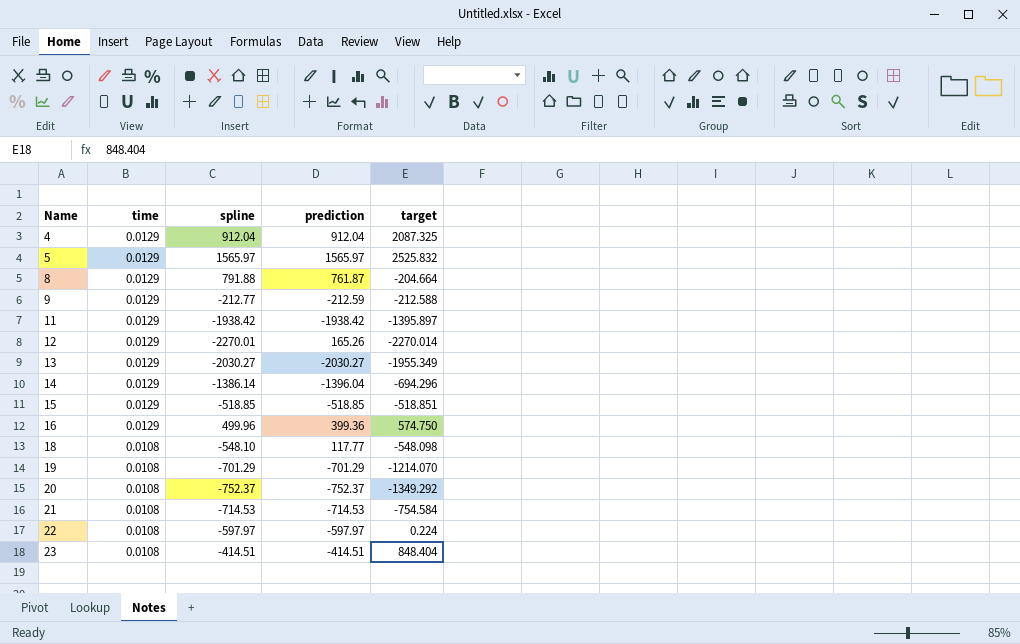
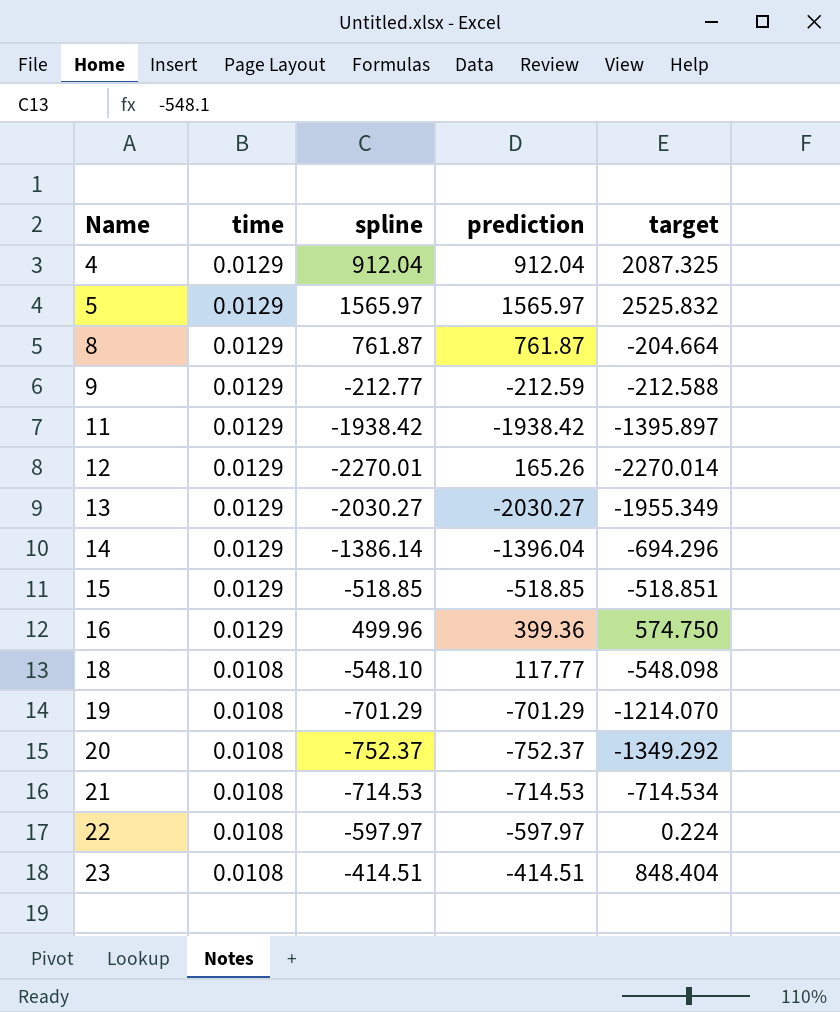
8 | spline: 791.88 -> 761.87
21 | target: -754.584 -> -714.534

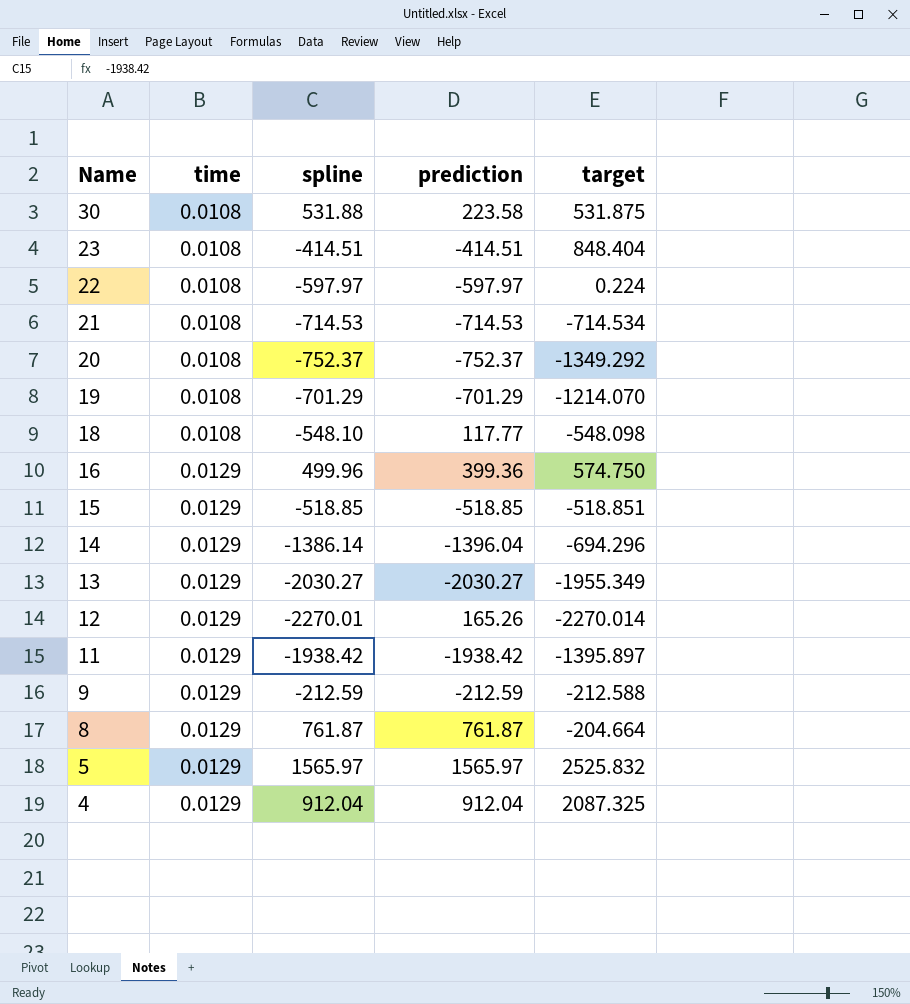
row order: Name ascending -> Name descending
row 30: none -> 0.0108 | 531.88 | 223.58 | 531.875
9 | spline: -212.77 -> -212.59

